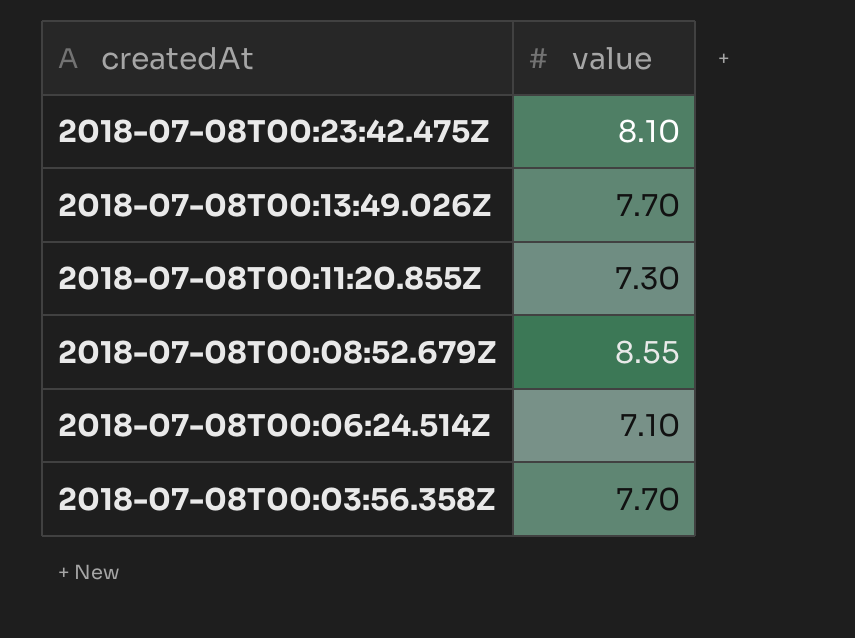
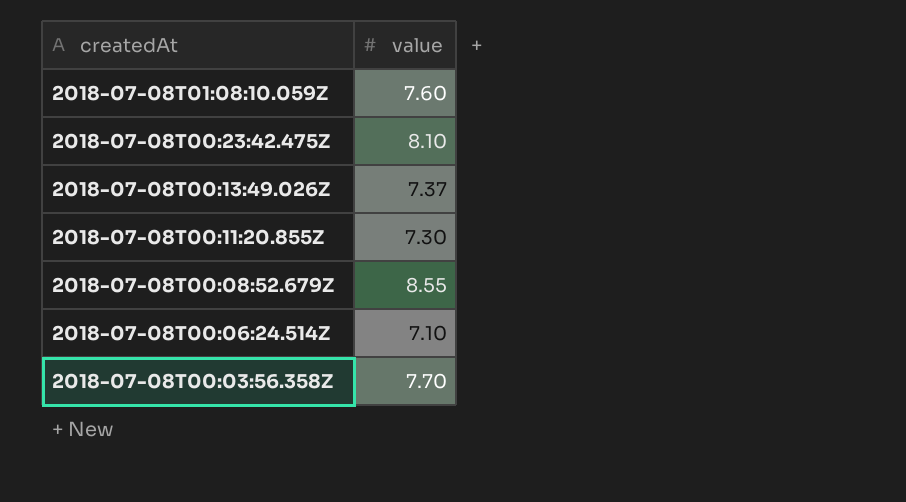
row 2018-07-08T01:08:10.059Z: none -> 7.60
2018-07-08T00:13:49.026Z | value: 7.70 -> 7.37

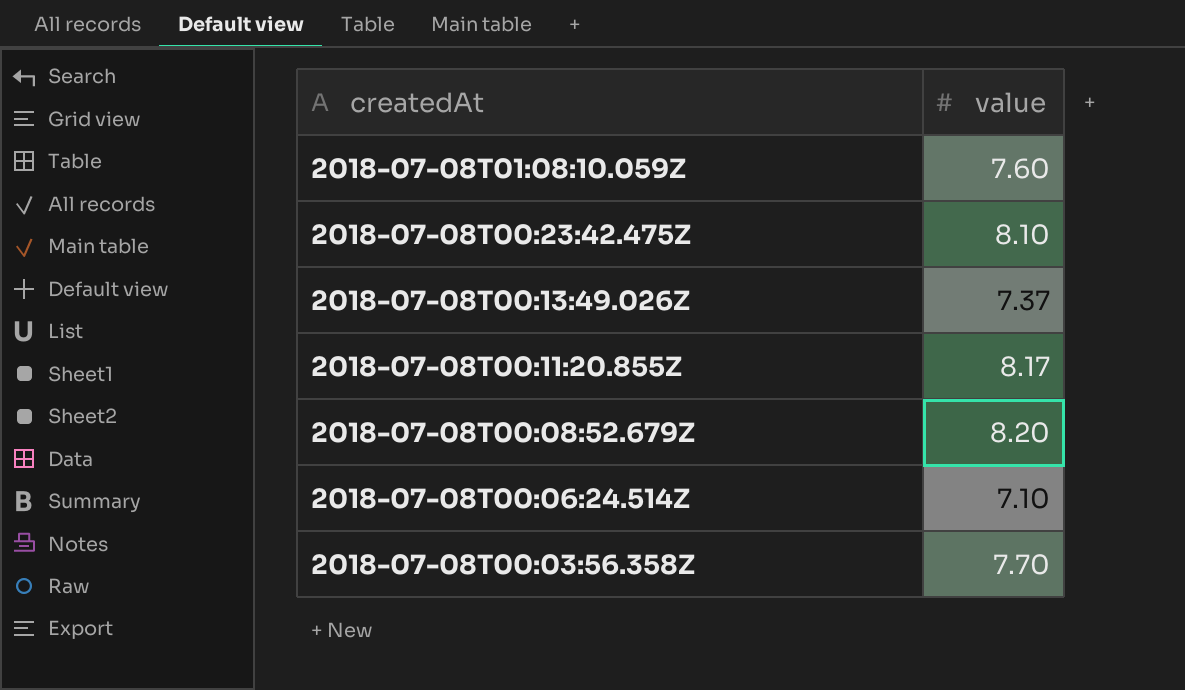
2018-07-08T00:11:20.855Z | value: 7.30 -> 8.17
2018-07-08T00:08:52.679Z | value: 8.55 -> 8.20

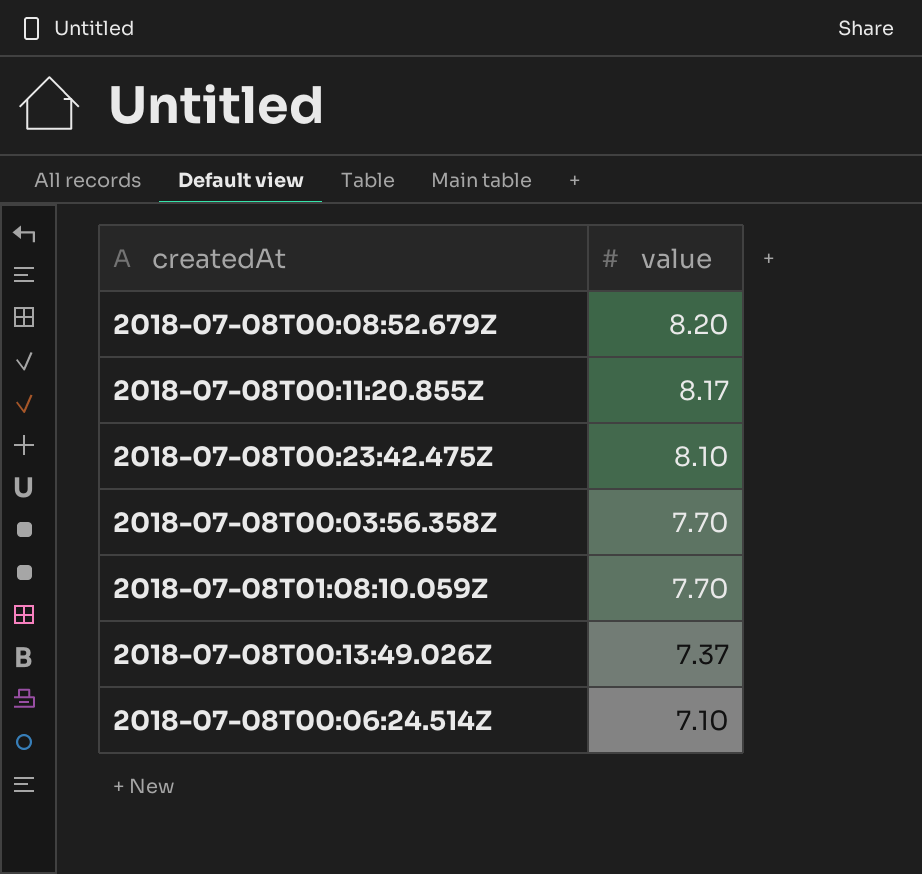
row order: createdAt descending -> value descending
2018-07-08T01:08:10.059Z | value: 7.60 -> 7.70

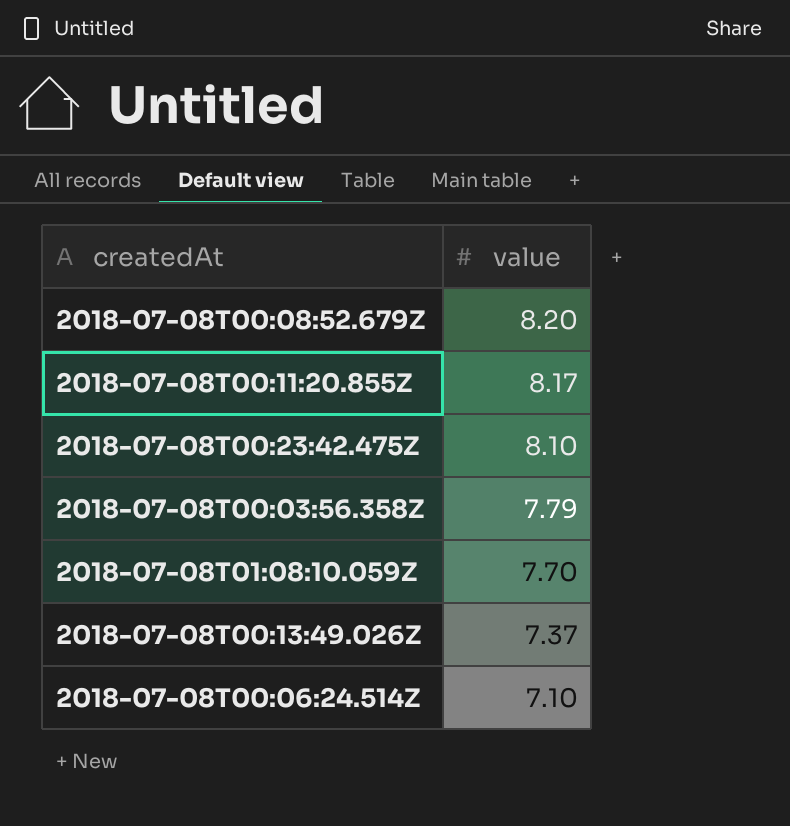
2018-07-08T00:03:56.358Z | value: 7.70 -> 7.79

